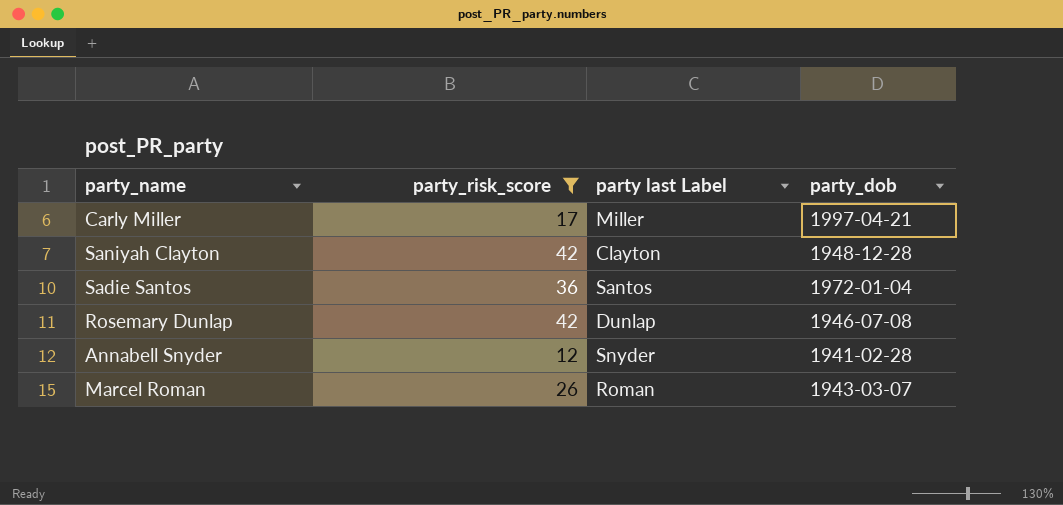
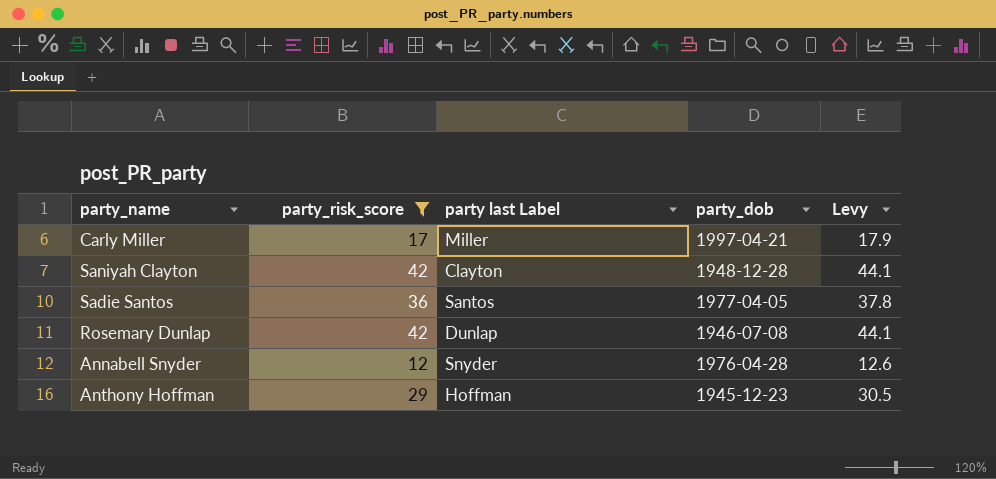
column Levy | formula: none -> [party_risk_score] * 1.05
row Marcel Roman: 26 | Roman | 1943-03-07 -> none
Sadie Santos | party_dob: 1972-01-04 -> 1977-04-05
Annabell Snyder | party_dob: 1941-02-28 -> 1976-04-28
row Anthony Hoffman: none -> 29 | Hoffman | 1945-12-23 | 30.5

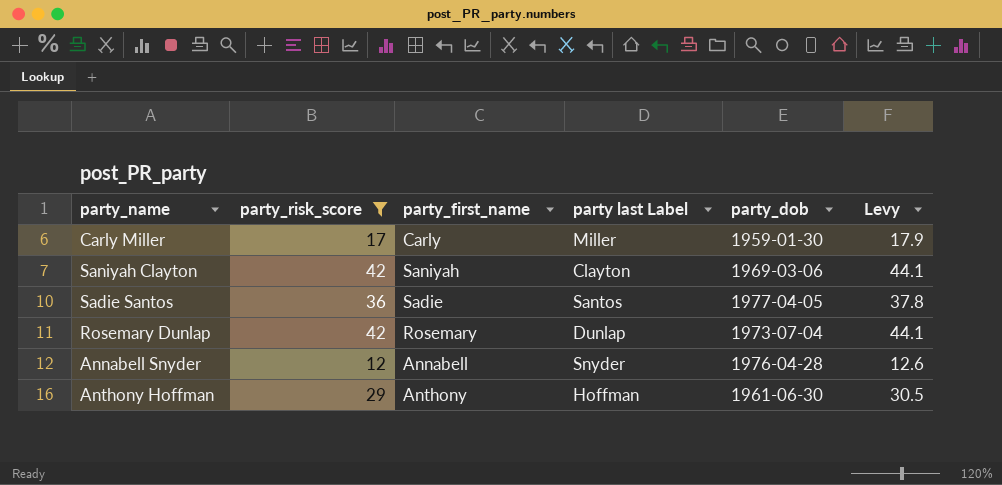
column party_first_name | position: none -> 3
Carly Miller | party_dob: 1997-04-21 -> 1959-01-30
Saniyah Clayton | party_dob: 1948-12-28 -> 1969-03-06
Rosemary Dunlap | party_dob: 1946-07-08 -> 1973-07-04
Anthony Hoffman | party_dob: 1945-12-23 -> 1961-06-30

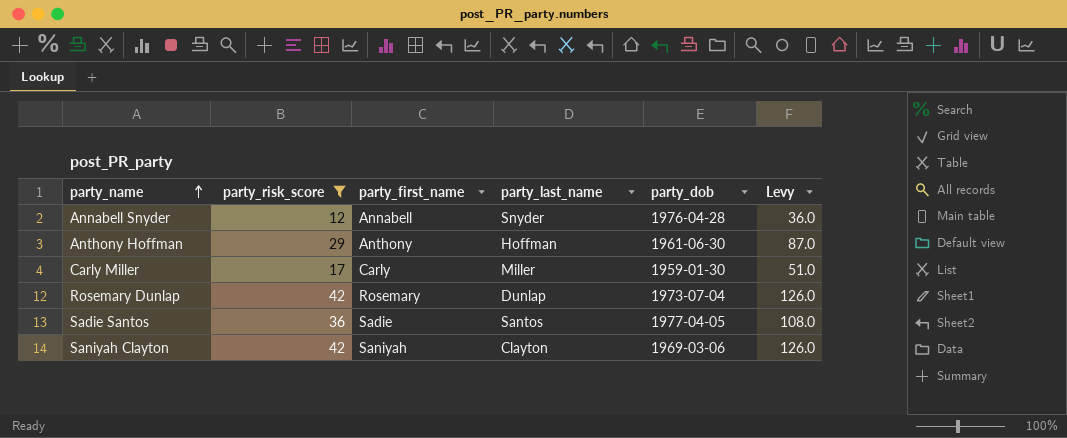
row order: none -> party_name ascending
column name: party last Label -> party_last_name
column Levy | formula: [party_risk_score] * 1.05 -> [party_risk_score] * 3

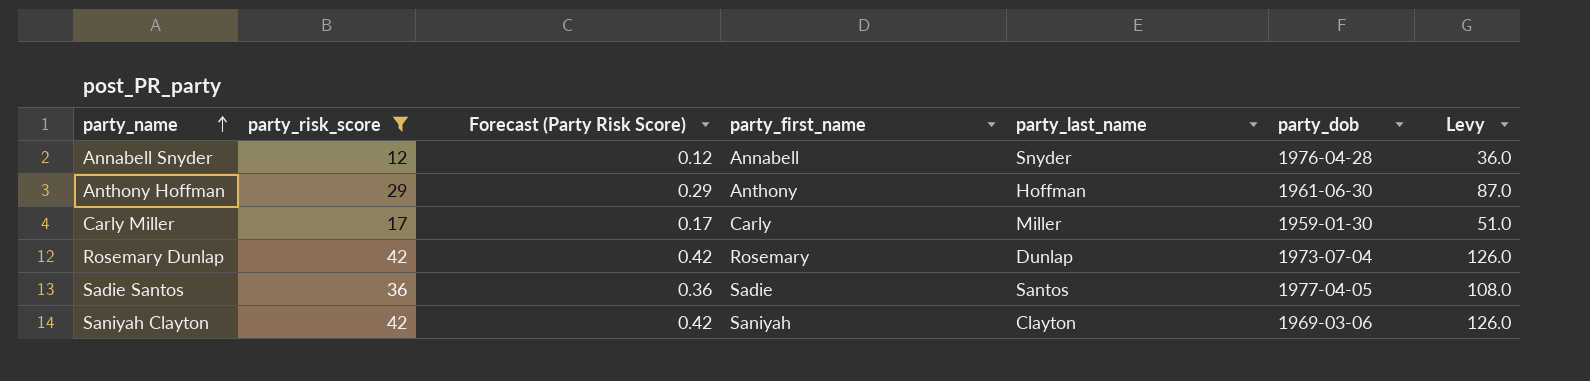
column Forecast (Party Risk Score) | formula: none -> [party_risk_score] * 0.01

